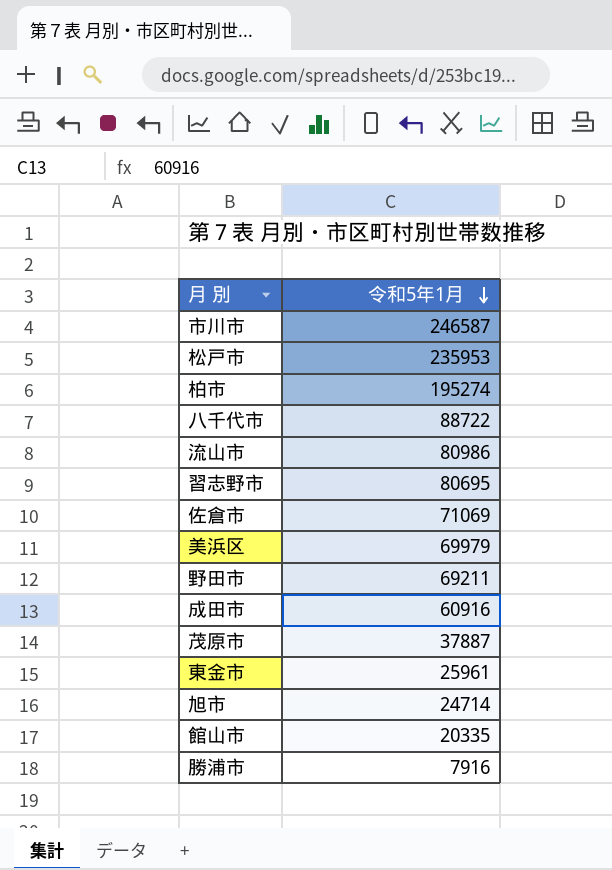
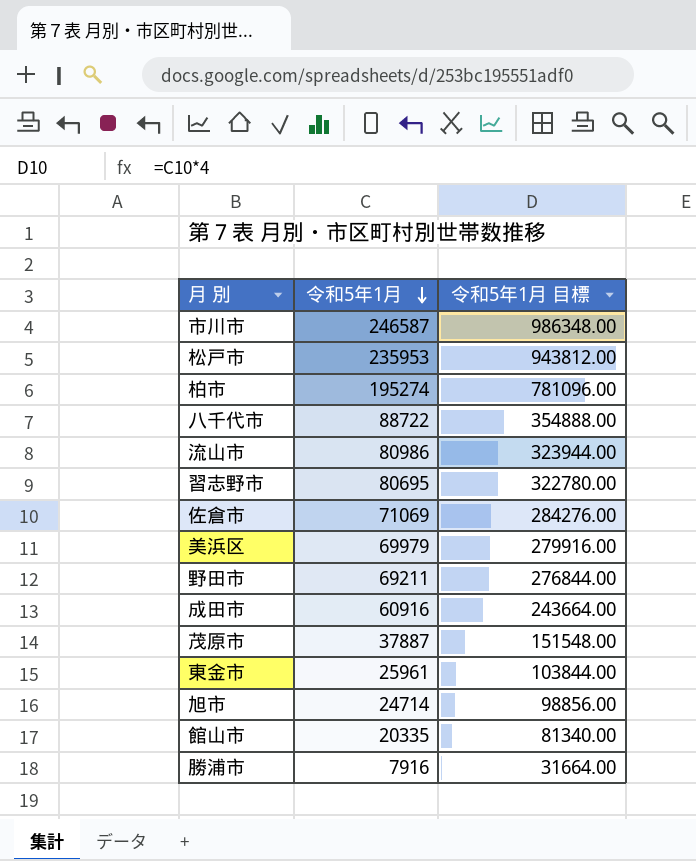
column 令和5年1月 目標 | formula: none -> [令和5年1月] * 4

